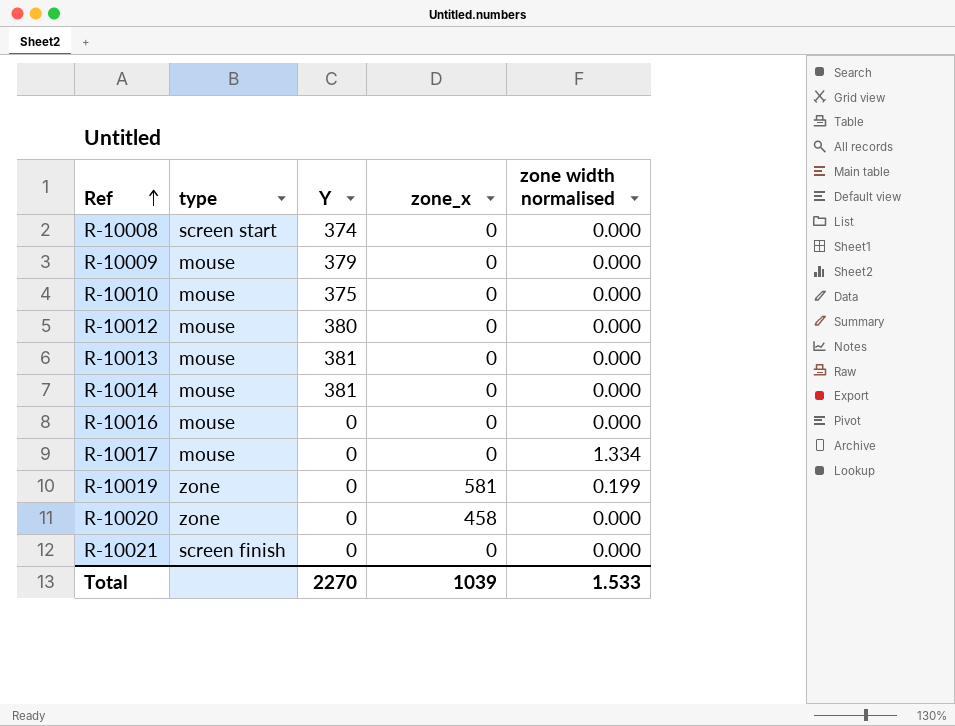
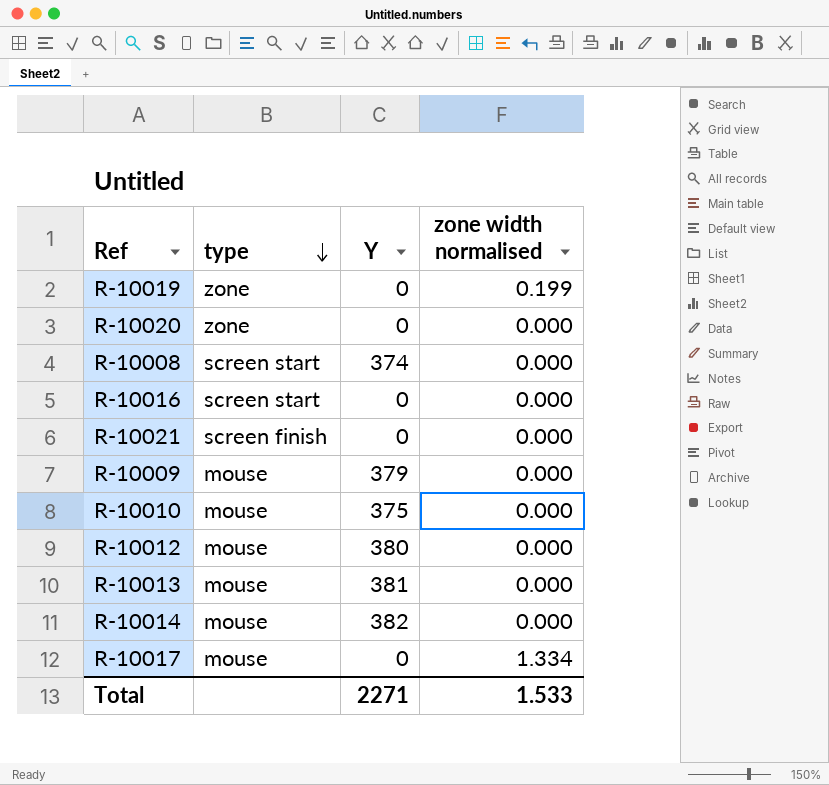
row order: Ref ascending -> type descending
column zone_x | position: 4 -> none
R-10016 | type: mouse -> screen start
R-10014 | Y: 381 -> 382
Total | Y: 2270 -> 2271

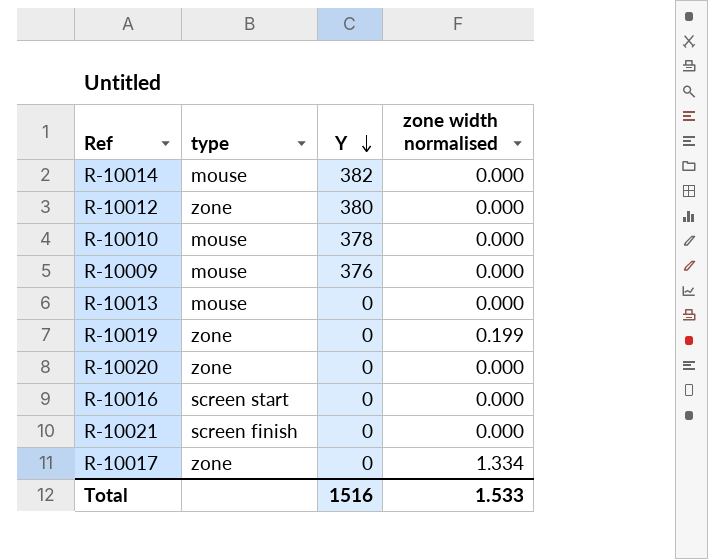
row order: type descending -> Y descending
row R-10008: screen start | 374 | 0.000 -> none
R-10012 | type: mouse -> zone
R-10010 | Y: 375 -> 378
R-10009 | Y: 379 -> 376
R-10013 | Y: 381 -> 0
R-10017 | type: mouse -> zone
Total | Y: 2271 -> 1516

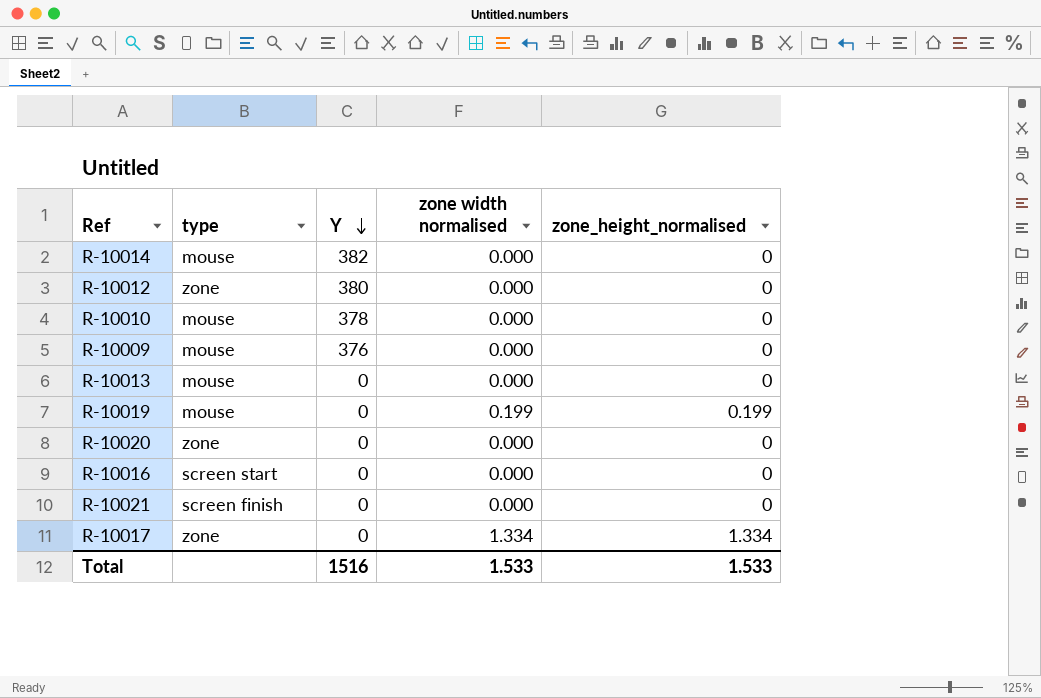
column zone_height_normalised | position: none -> 5
R-10019 | type: zone -> mouse

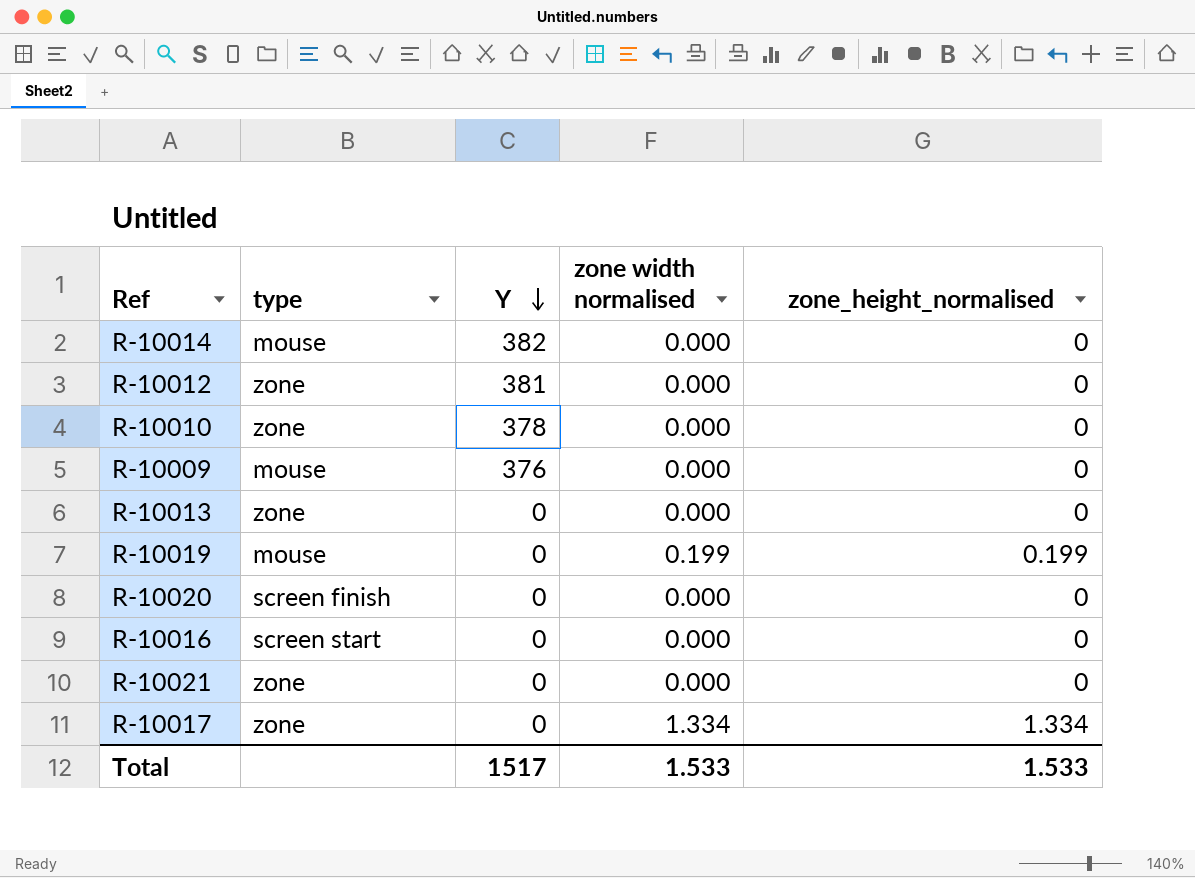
R-10012 | Y: 380 -> 381
R-10010 | type: mouse -> zone
R-10013 | type: mouse -> zone
R-10020 | type: zone -> screen finish
R-10021 | type: screen finish -> zone
Total | Y: 1516 -> 1517

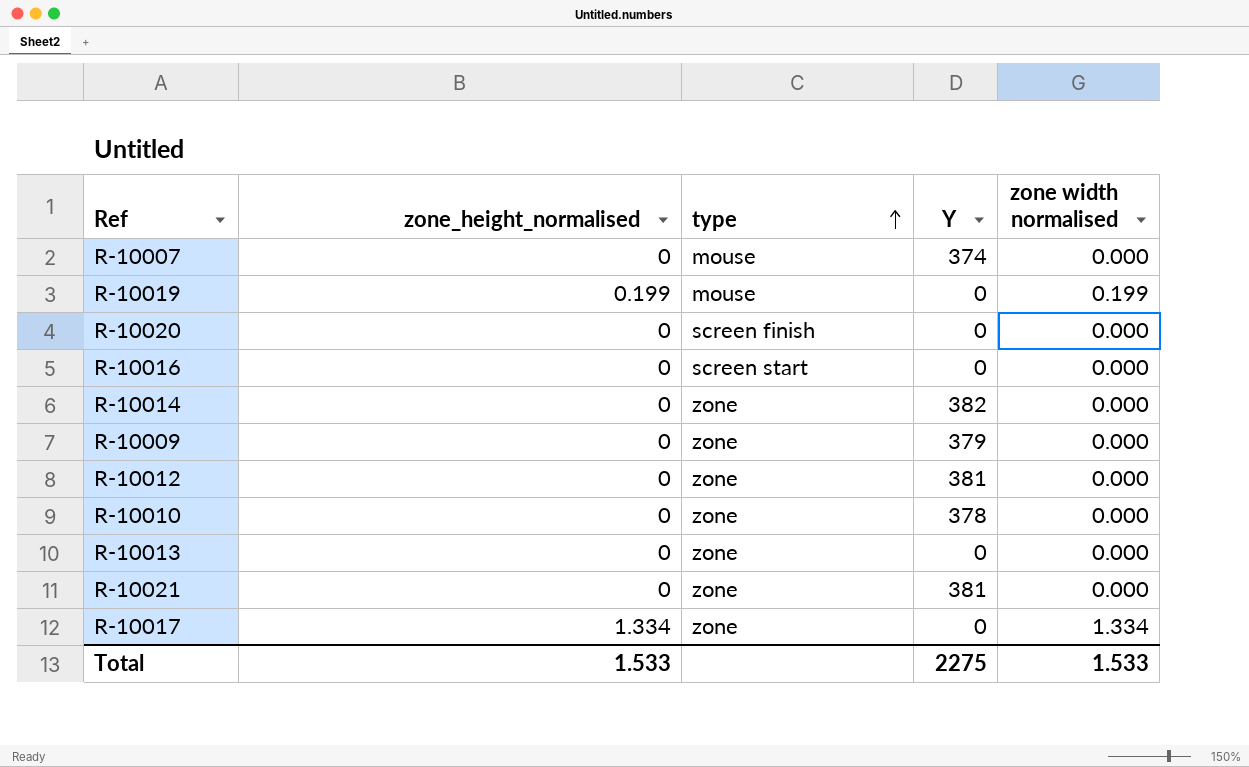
row order: Y descending -> type ascending
column zone_height_normalised | position: 5 -> 2
row R-10007: none -> 0 | mouse | 374 | 0.000
R-10014 | type: mouse -> zone
R-10009 | type: mouse -> zone
R-10009 | Y: 376 -> 379
R-10021 | Y: 0 -> 381
Total | Y: 1517 -> 2275

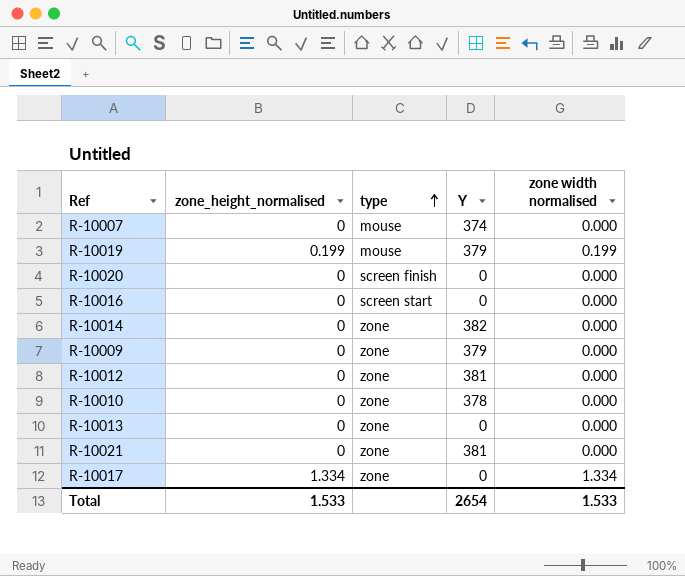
R-10019 | Y: 0 -> 379
Total | Y: 2275 -> 2654

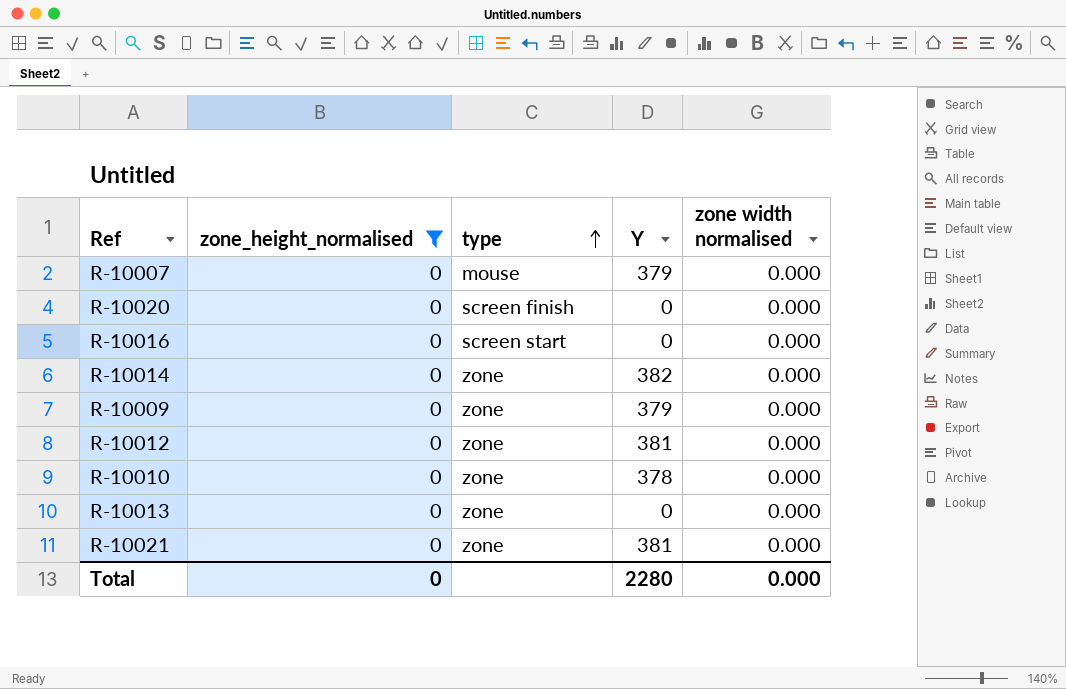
filter: none -> zone_height_normalised = 0
R-10007 | Y: 374 -> 379
Total | zone_height_normalised: 1.533 -> 0
Total | Y: 2654 -> 2280
Total | zone width normalised: 1.533 -> 0.000

